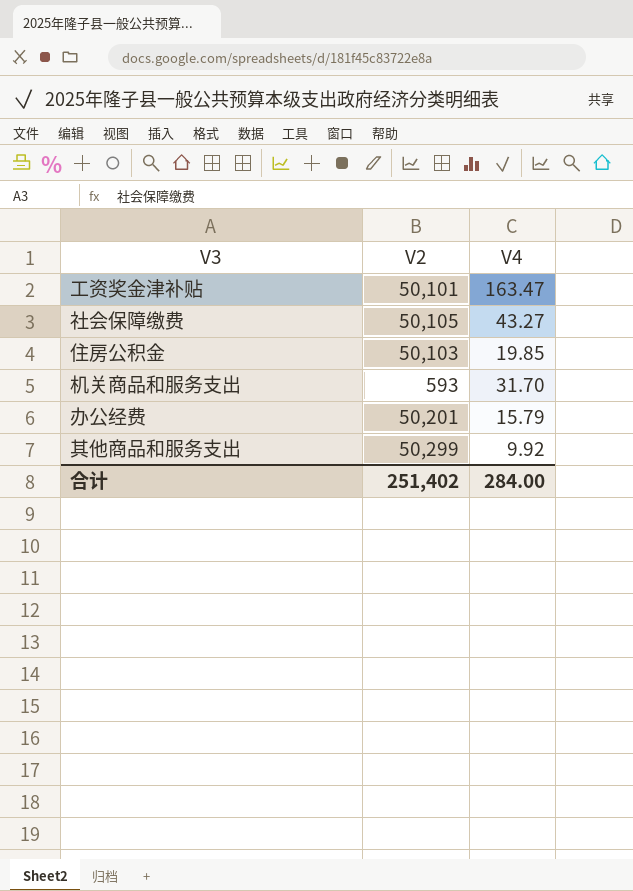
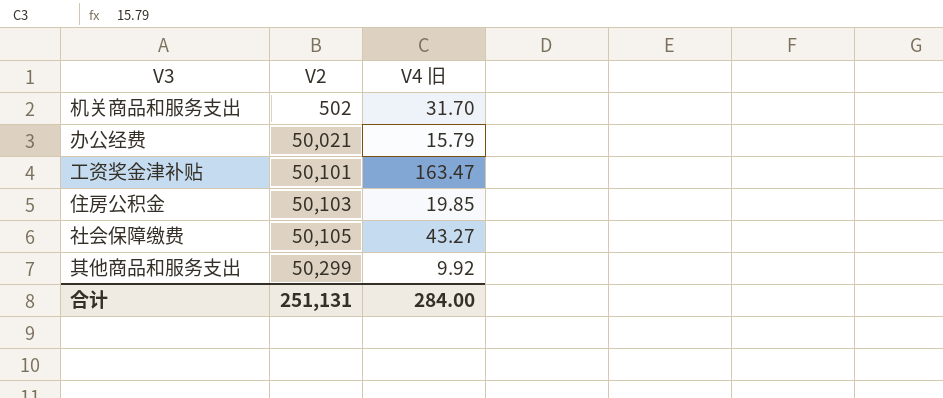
row order: none -> V2 ascending
column name: V4 -> V4 旧
机关商品和服务支出 | V2: 593 -> 502
办公经费 | V2: 50,201 -> 50,021
合计 | V2: 251,402 -> 251,131

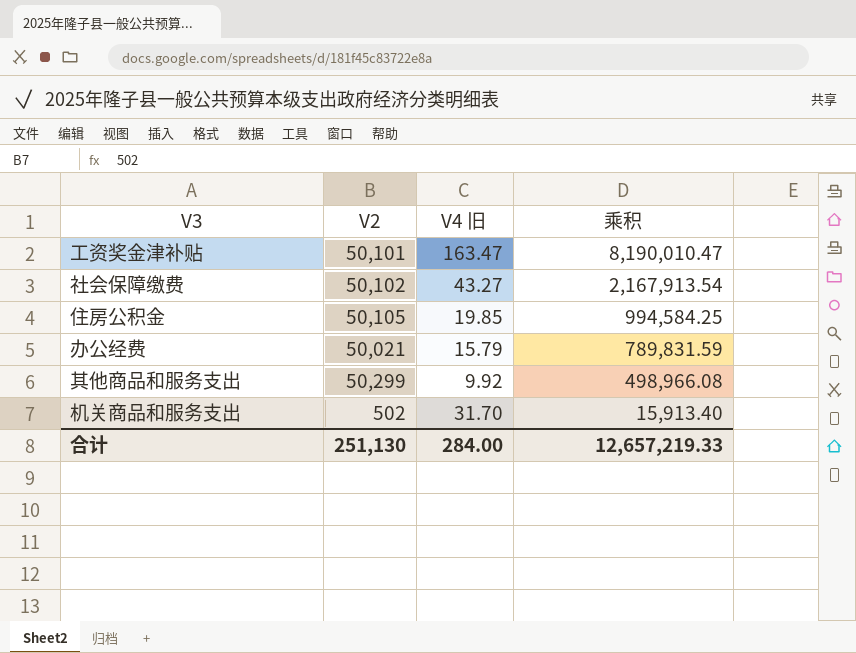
row order: V2 ascending -> 乘积 descending
column 乘积 | formula: none -> [V2] * [V4 旧]
社会保障缴费 | V2: 50,105 -> 50,102
住房公积金 | V2: 50,103 -> 50,105
合计 | V2: 251,131 -> 251,130

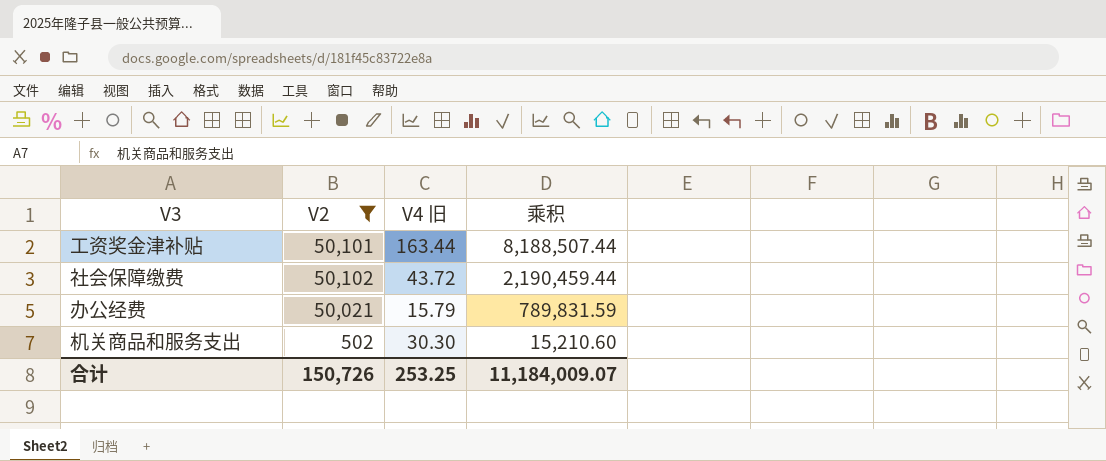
filter: none -> V2 <= 50,102
工资奖金津补贴 | V4 旧: 163.47 -> 163.44
工资奖金津补贴 | 乘积: 8,190,010.47 -> 8,188,507.44
社会保障缴费 | V4 旧: 43.27 -> 43.72
社会保障缴费 | 乘积: 2,167,913.54 -> 2,190,459.44
机关商品和服务支出 | V4 旧: 31.70 -> 30.30
机关商品和服务支出 | 乘积: 15,913.40 -> 15,210.60
合计 | V2: 251,130 -> 150,726
合计 | V4 旧: 284.00 -> 253.25
合计 | 乘积: 12,657,219.33 -> 11,184,009.07

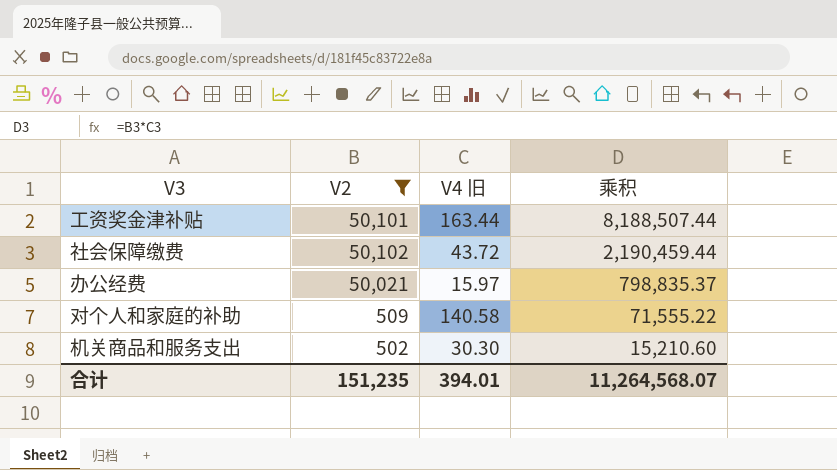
办公经费 | V4 旧: 15.79 -> 15.97
办公经费 | 乘积: 789,831.59 -> 798,835.37
row 对个人和家庭的补助: none -> 509 | 140.58 | 71,555.22
合计 | V2: 150,726 -> 151,235
合计 | V4 旧: 253.25 -> 394.01
合计 | 乘积: 11,184,009.07 -> 11,264,568.07

